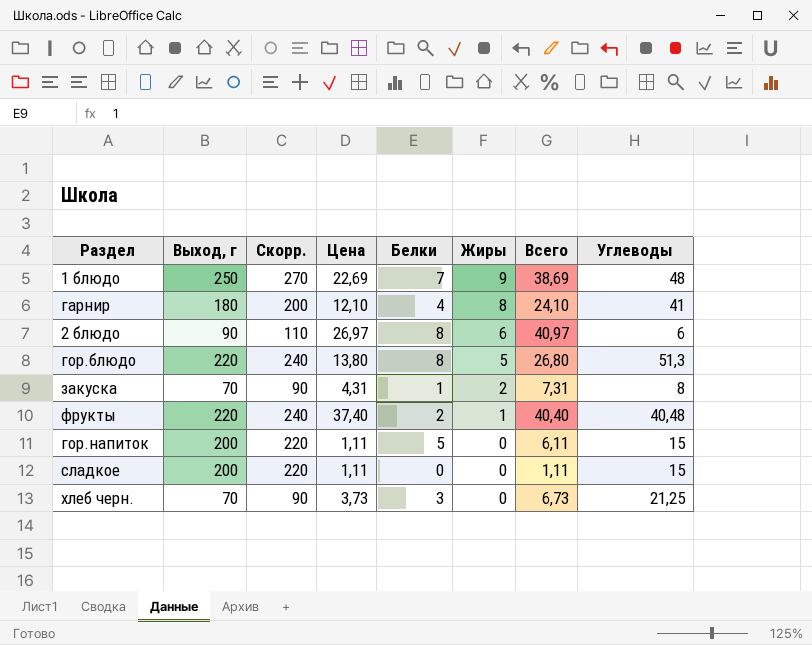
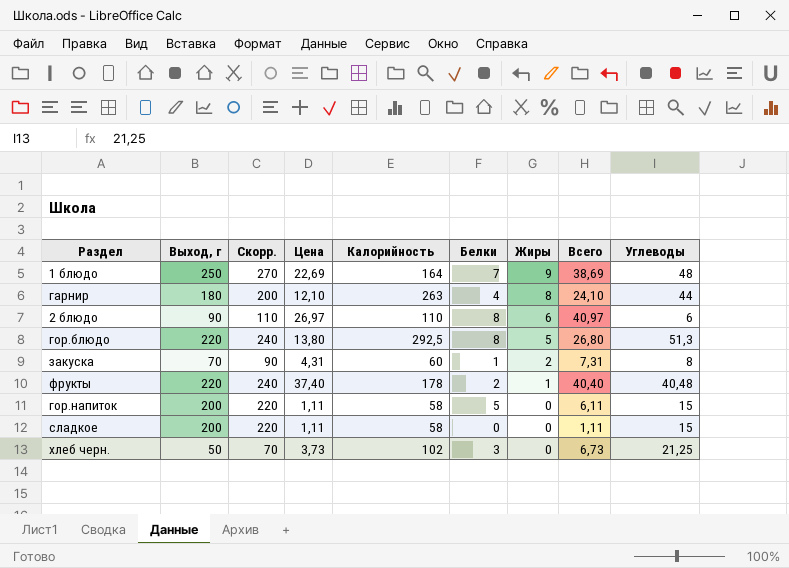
column Калорийность | position: none -> 5
гарнир | Углеводы: 41 -> 44
хлеб черн. | Выход, г: 70 -> 50
хлеб черн. | Скорр.: 90 -> 70

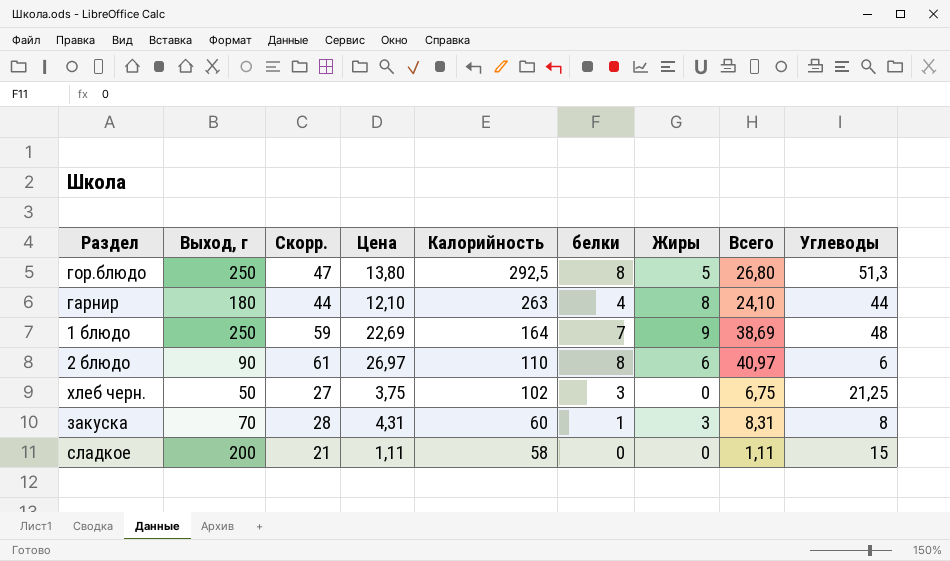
row order: Жиры descending -> Калорийность descending
column Скорр. | formula: [Выход, г] + 20 -> [Всего] + 20
column name: Белки -> белки
row фрукты: 220 | 240 | 37,40 | 178 | 2 | 1 | 40,40 | 40,48 -> none
row гор.напиток: 200 | 220 | 1,11 | 58 | 5 | 0 | 6,11 | 15 -> none
гор.блюдо | Выход, г: 220 -> 250
хлеб черн. | Цена: 3,73 -> 3,75
хлеб черн. | Всего: 6,73 -> 6,75
закуска | Жиры: 2 -> 3
закуска | Всего: 7,31 -> 8,31

